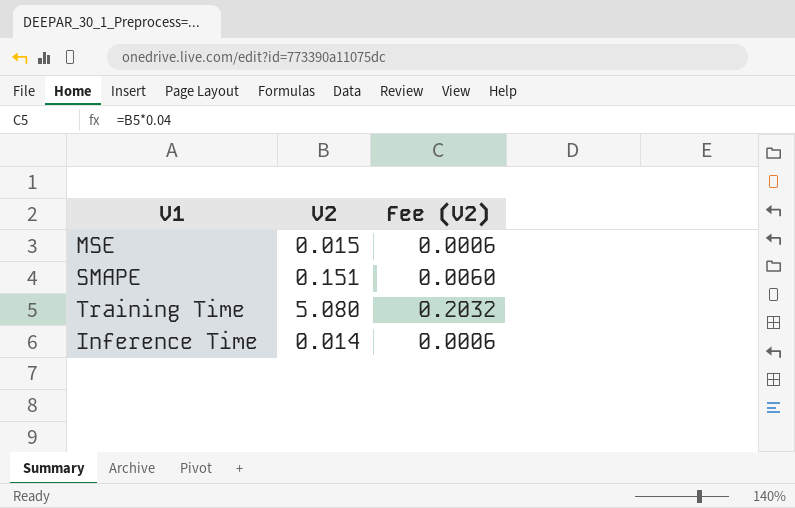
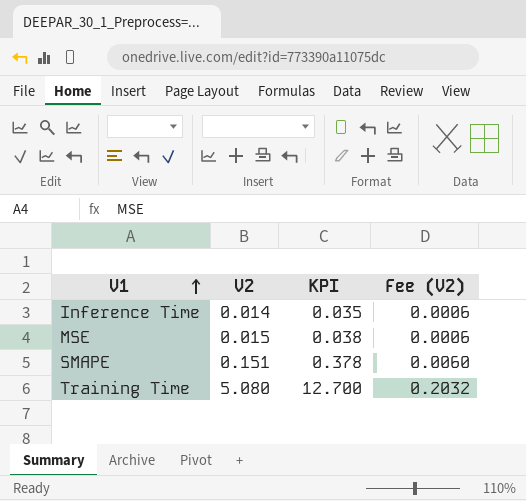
row order: none -> V1 ascending
column KPI | formula: none -> [V2] * 2.5

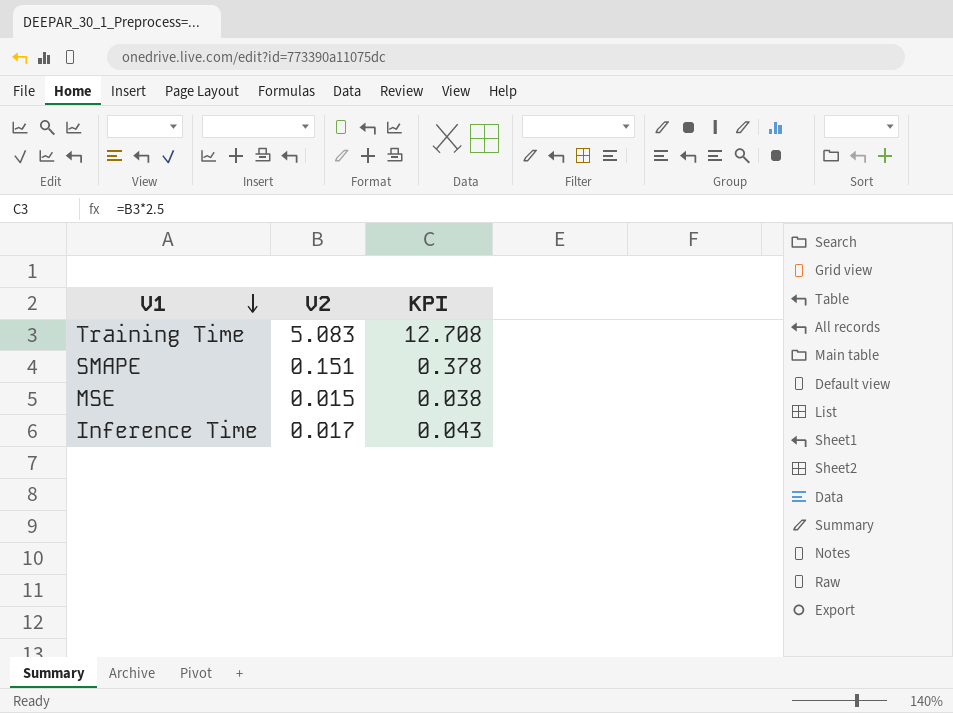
row order: V1 ascending -> V1 descending
column Fee (V2) | formula: [V2] * 0.04 -> none
Training Time | V2: 5.080 -> 5.083
Training Time | KPI: 12.700 -> 12.708
Inference Time | V2: 0.014 -> 0.017
Inference Time | KPI: 0.035 -> 0.043

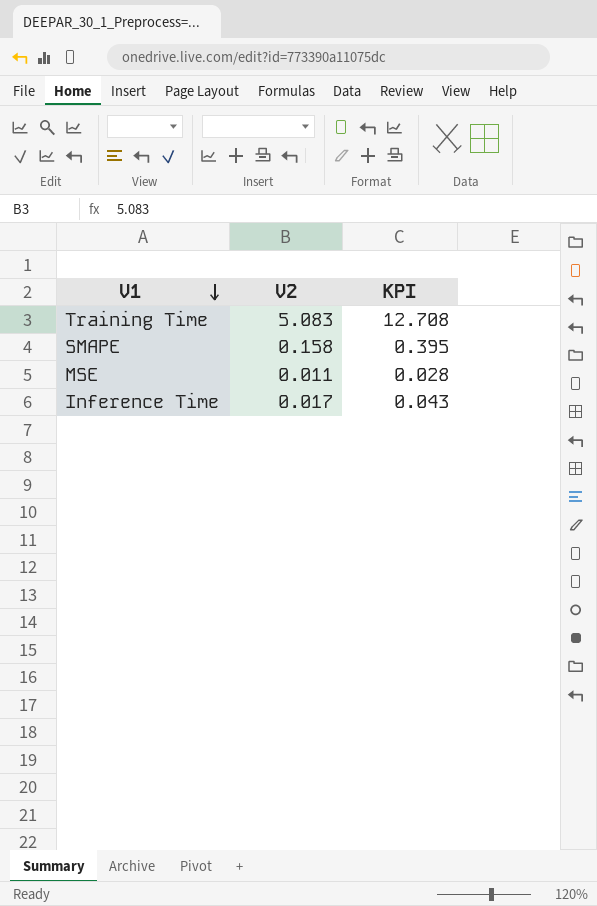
SMAPE | V2: 0.151 -> 0.158
SMAPE | KPI: 0.378 -> 0.395
MSE | V2: 0.015 -> 0.011
MSE | KPI: 0.038 -> 0.028

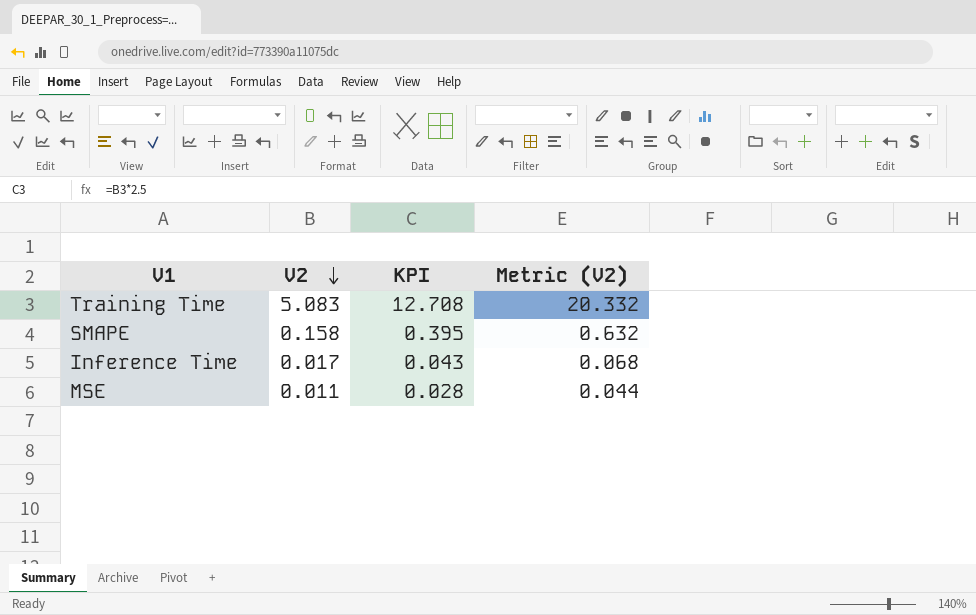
row order: V1 descending -> V2 descending
column Metric (V2) | formula: none -> [V2] * 4

